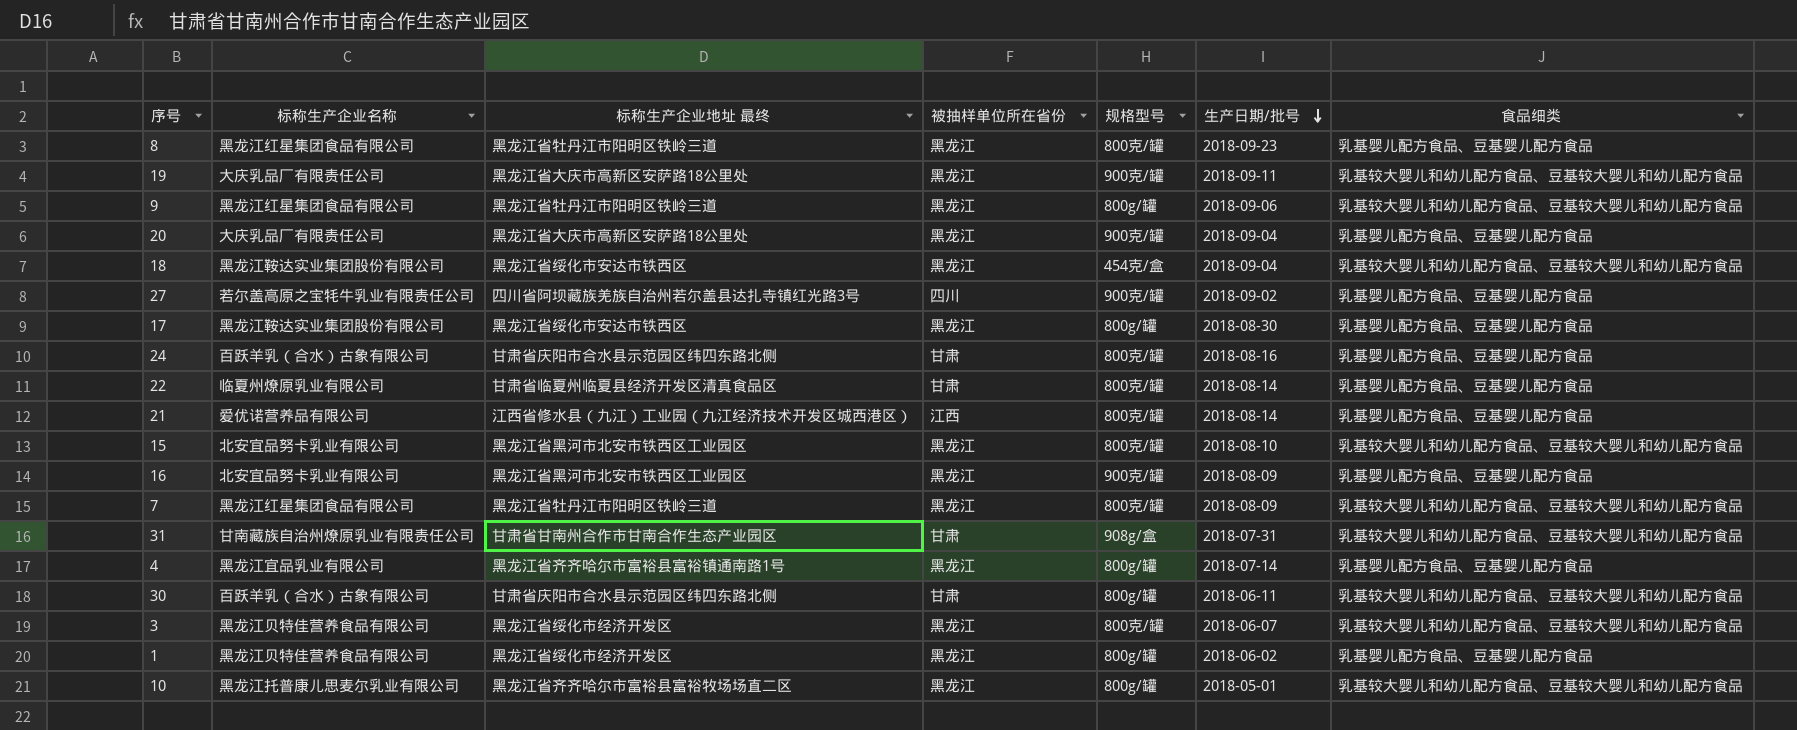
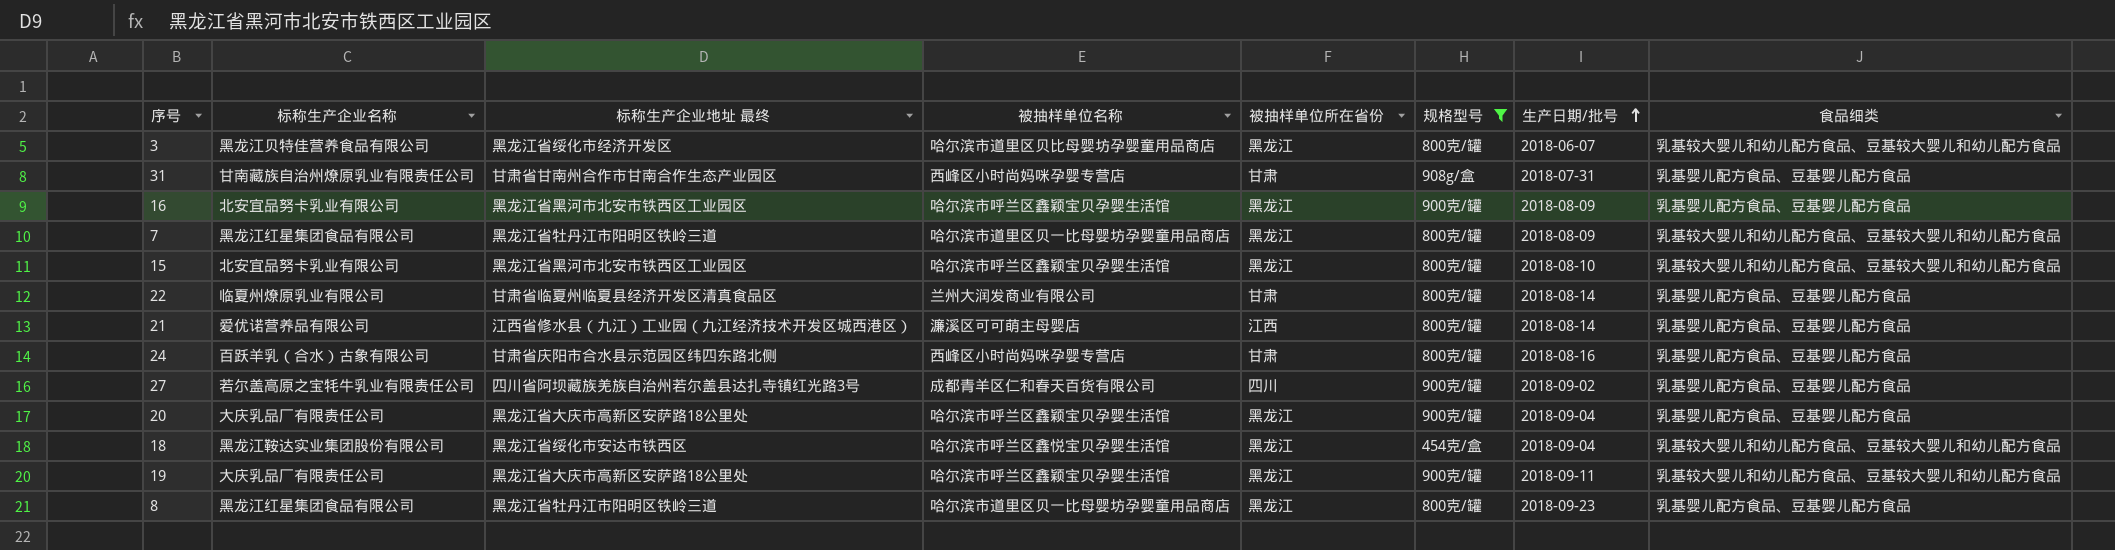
filter: none -> 规格型号 != 800g/罐
row order: 生产日期/批号 descending -> 生产日期/批号 ascending
column 被抽样单位名称 | position: none -> 4
31 | 食品细类: 乳基较大婴儿和幼儿配方食品、豆基较大婴儿和幼儿配方食品 -> 乳基婴儿配方食品、豆基婴儿配方食品

